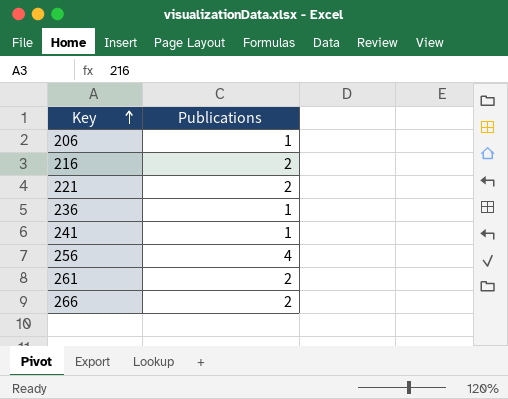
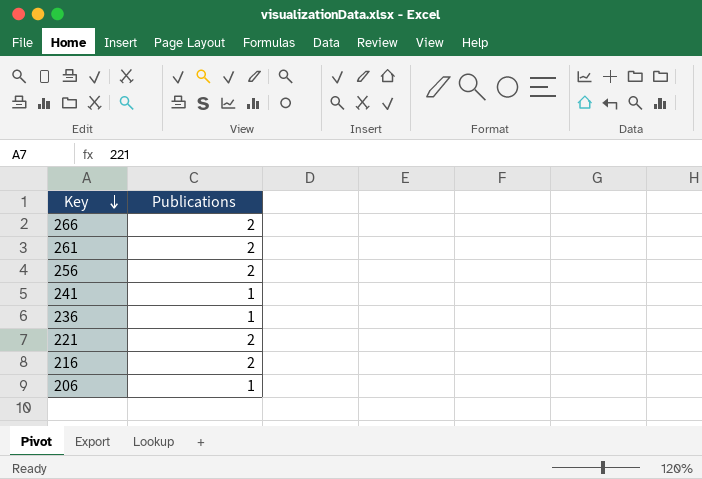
row order: Key ascending -> Key descending
256 | Publications: 4 -> 2

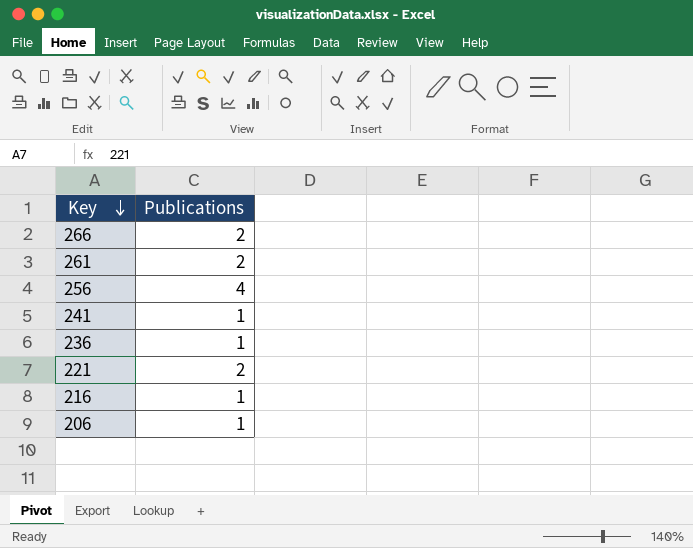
256 | Publications: 2 -> 4
216 | Publications: 2 -> 1

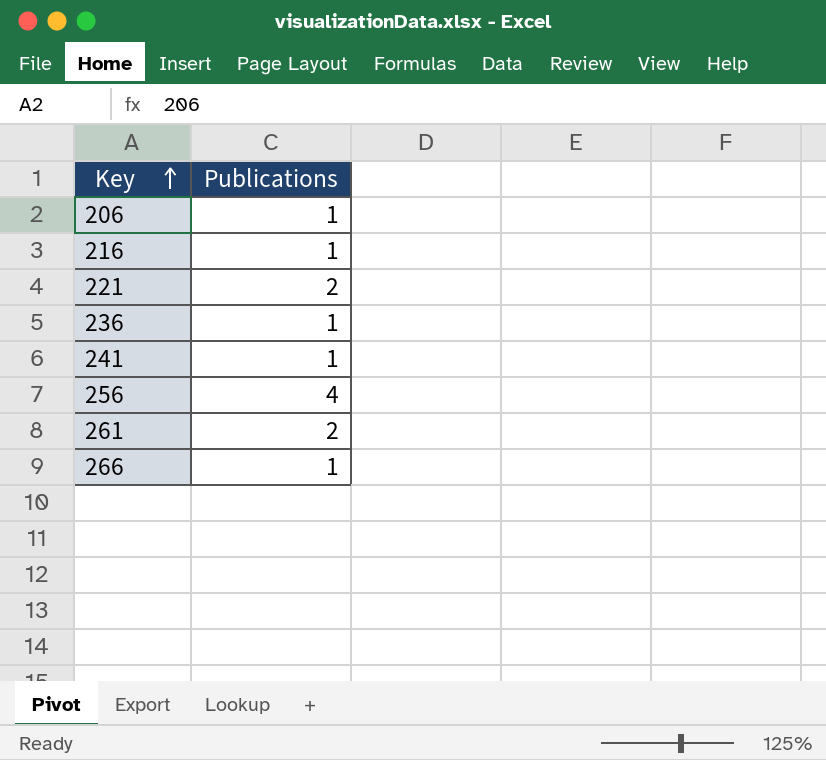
row order: Key descending -> Key ascending
266 | Publications: 2 -> 1

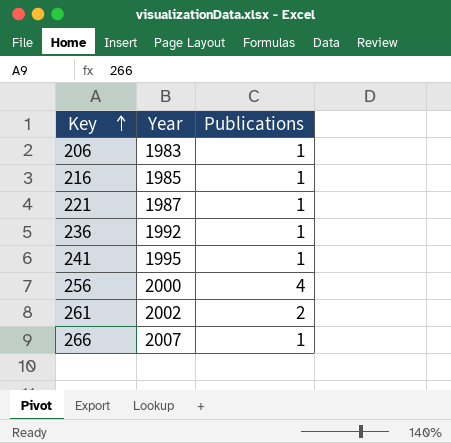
column Year | position: none -> 2
221 | Publications: 2 -> 1

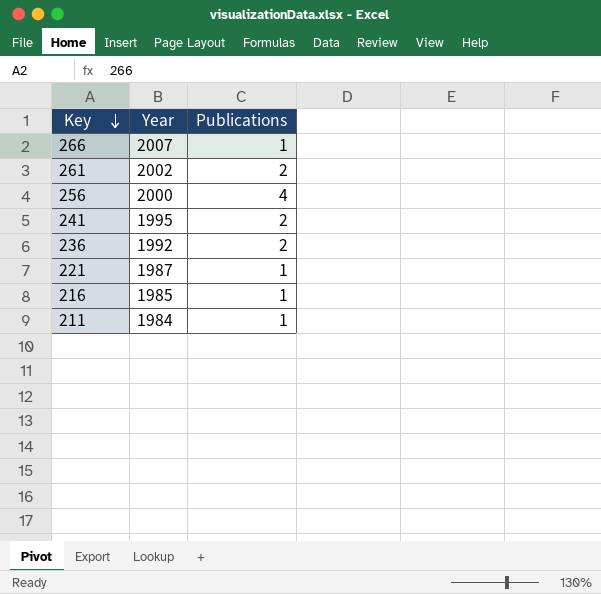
row order: Key ascending -> Key descending
row 206: 1983 | 1 -> none
241 | Publications: 1 -> 2
236 | Publications: 1 -> 2
row 211: none -> 1984 | 1

